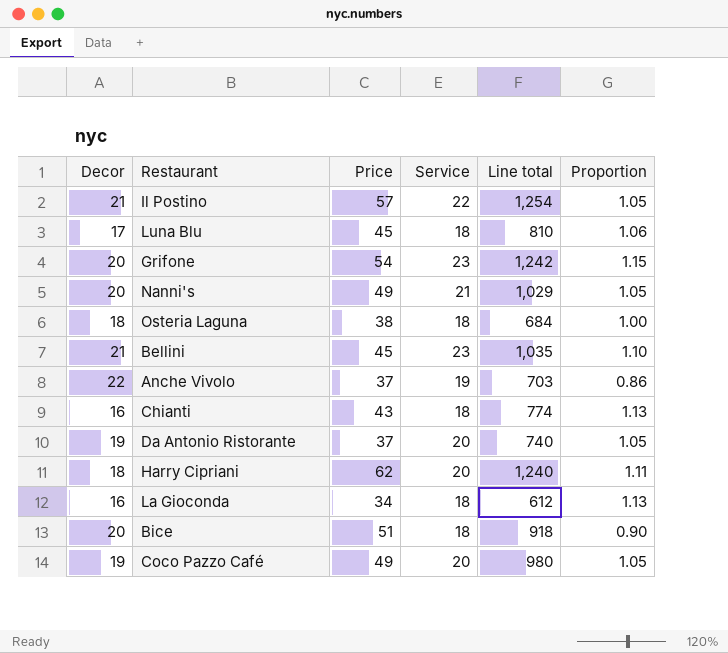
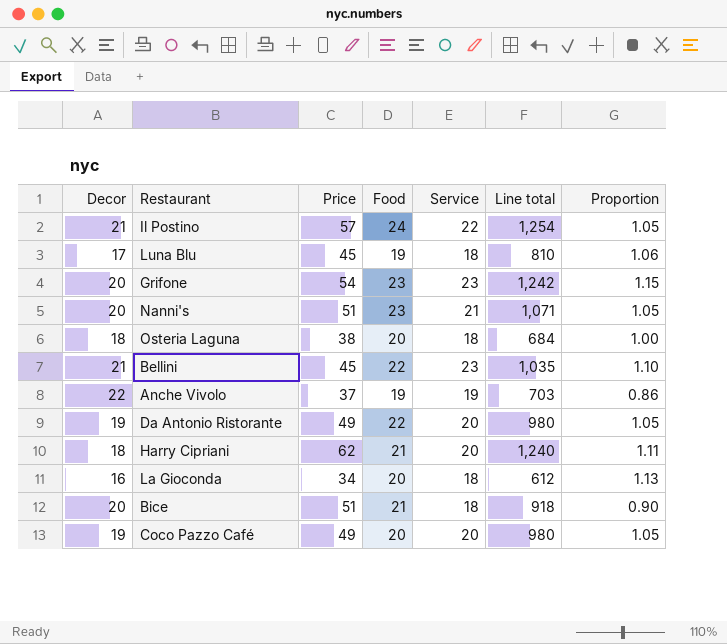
column Food | position: none -> 4
row Chianti: 16 | 43 | 18 | 774 | 1.13 -> none
Nanni's | Price: 49 -> 51
Nanni's | Line total: 1,029 -> 1,071
Da Antonio Ristorante | Price: 37 -> 49
Da Antonio Ristorante | Line total: 740 -> 980

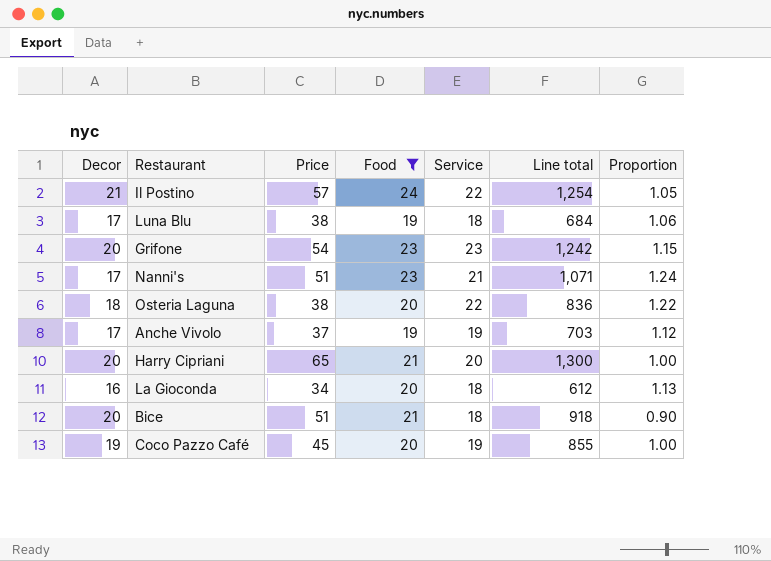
filter: none -> Food != 22
Luna Blu | Price: 45 -> 38
Luna Blu | Line total: 810 -> 684
Nanni's | Decor: 20 -> 17
Nanni's | Proportion: 1.05 -> 1.24
Osteria Laguna | Service: 18 -> 22
Osteria Laguna | Line total: 684 -> 836
Osteria Laguna | Proportion: 1.00 -> 1.22
Anche Vivolo | Decor: 22 -> 17
Anche Vivolo | Proportion: 0.86 -> 1.12
Harry Cipriani | Decor: 18 -> 20
Harry Cipriani | Price: 62 -> 65
Harry Cipriani | Line total: 1,240 -> 1,300
Harry Cipriani | Proportion: 1.11 -> 1.00
Coco Pazzo Café | Price: 49 -> 45
Coco Pazzo Café | Service: 20 -> 19
Coco Pazzo Café | Line total: 980 -> 855
Coco Pazzo Café | Proportion: 1.05 -> 1.00

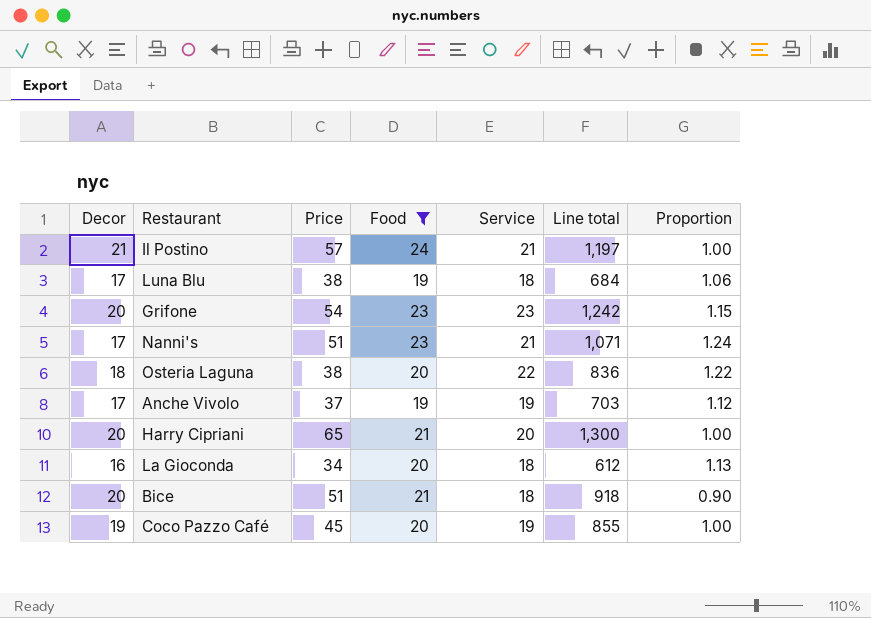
Il Postino | Service: 22 -> 21
Il Postino | Line total: 1,254 -> 1,197
Il Postino | Proportion: 1.05 -> 1.00

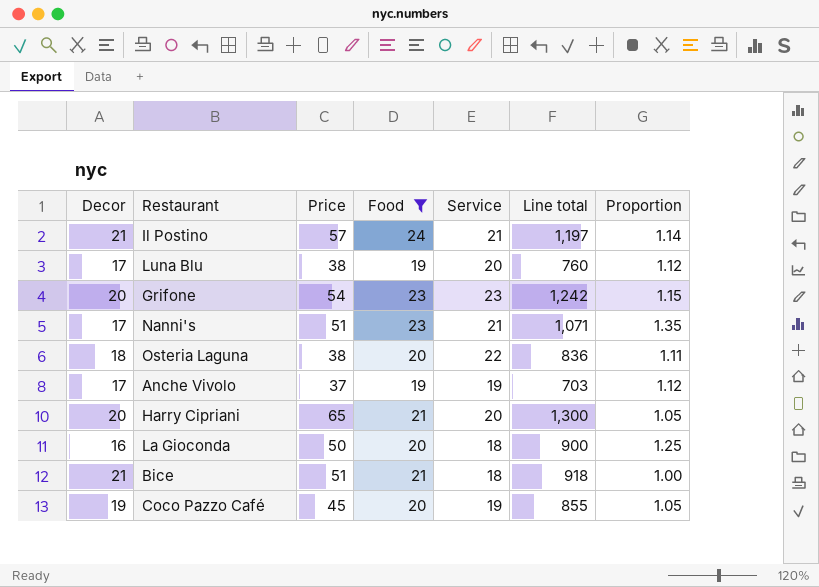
column Proportion | formula: [Service] / [Decor] -> [Food] / [Decor]
Luna Blu | Service: 18 -> 20
Luna Blu | Line total: 684 -> 760
La Gioconda | Price: 34 -> 50
La Gioconda | Line total: 612 -> 900
Bice | Decor: 20 -> 21

